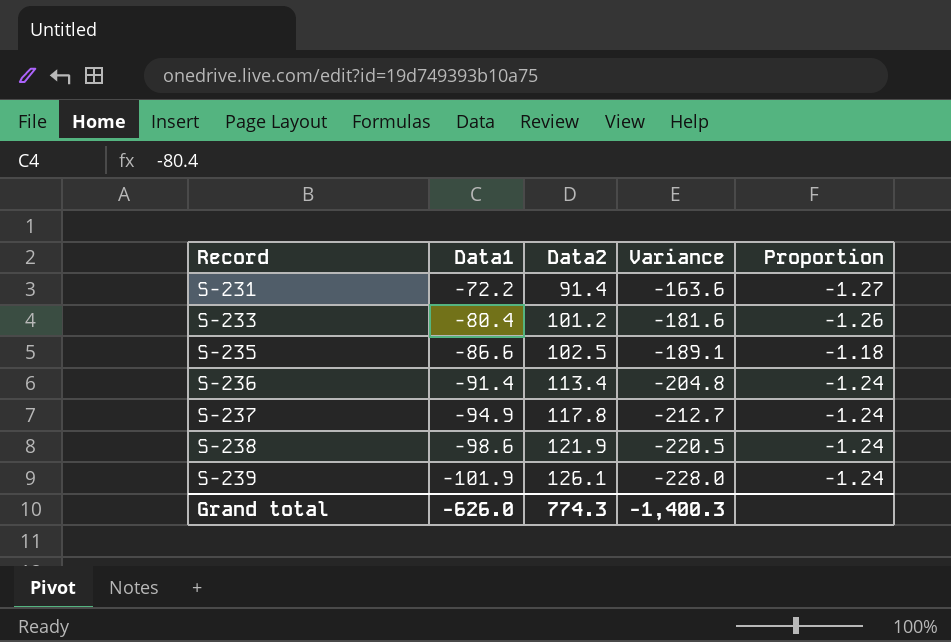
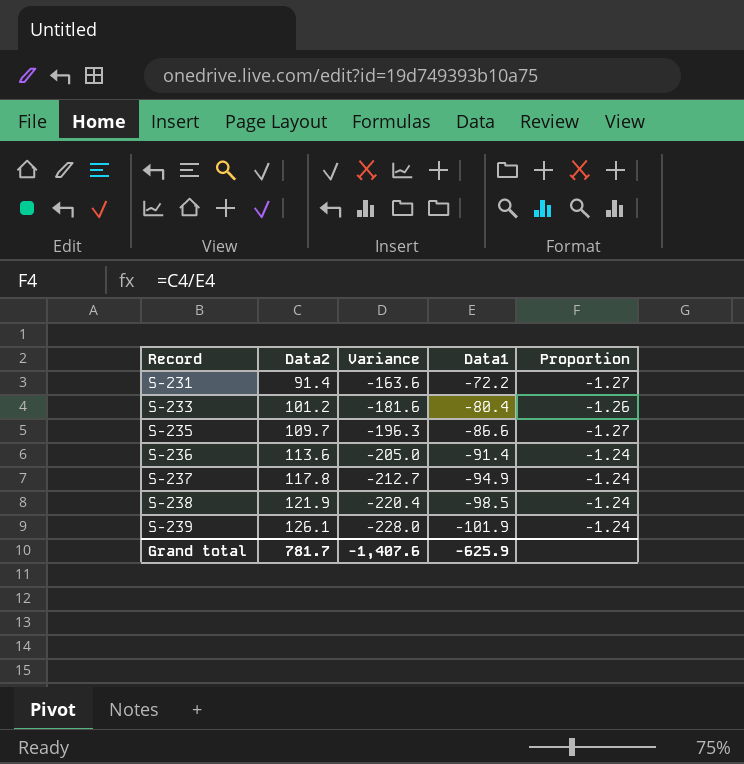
column Data1 | position: 2 -> 4
S-235 | Data2: 102.5 -> 109.7
S-235 | Variance: -189.1 -> -196.3
S-235 | Proportion: -1.18 -> -1.27
S-236 | Data2: 113.4 -> 113.6
S-236 | Variance: -204.8 -> -205.0
S-238 | Variance: -220.5 -> -220.4
S-238 | Data1: -98.6 -> -98.5
Grand total | Data2: 774.3 -> 781.7
Grand total | Variance: -1,400.3 -> -1,407.6
Grand total | Data1: -626.0 -> -625.9

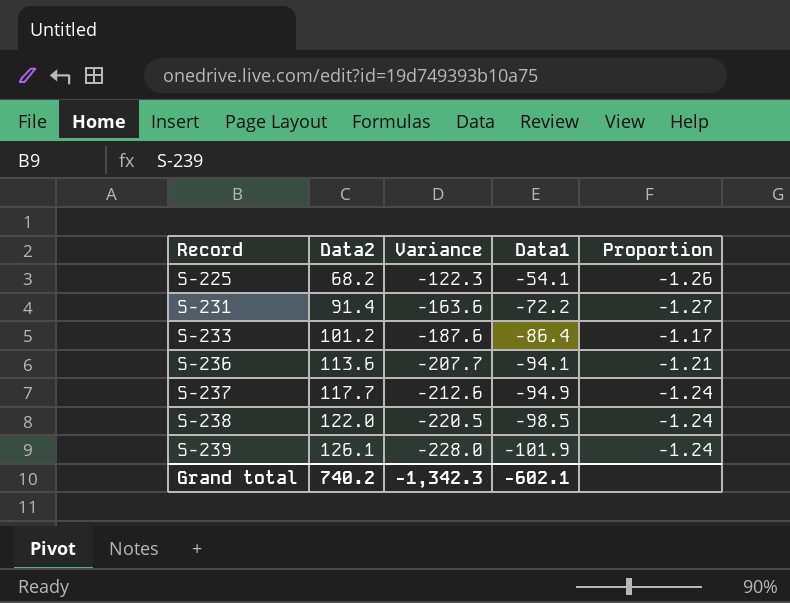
row S-235: 109.7 | -196.3 | -86.6 | -1.27 -> none
row S-225: none -> 68.2 | -122.3 | -54.1 | -1.26
S-233 | Variance: -181.6 -> -187.6
S-233 | Data1: -80.4 -> -86.4
S-233 | Proportion: -1.26 -> -1.17
S-236 | Variance: -205.0 -> -207.7
S-236 | Data1: -91.4 -> -94.1
S-236 | Proportion: -1.24 -> -1.21
S-237 | Data2: 117.8 -> 117.7
S-237 | Variance: -212.7 -> -212.6
S-238 | Data2: 121.9 -> 122.0
S-238 | Variance: -220.4 -> -220.5
Grand total | Data2: 781.7 -> 740.2
Grand total | Variance: -1,407.6 -> -1,342.3
Grand total | Data1: -625.9 -> -602.1

